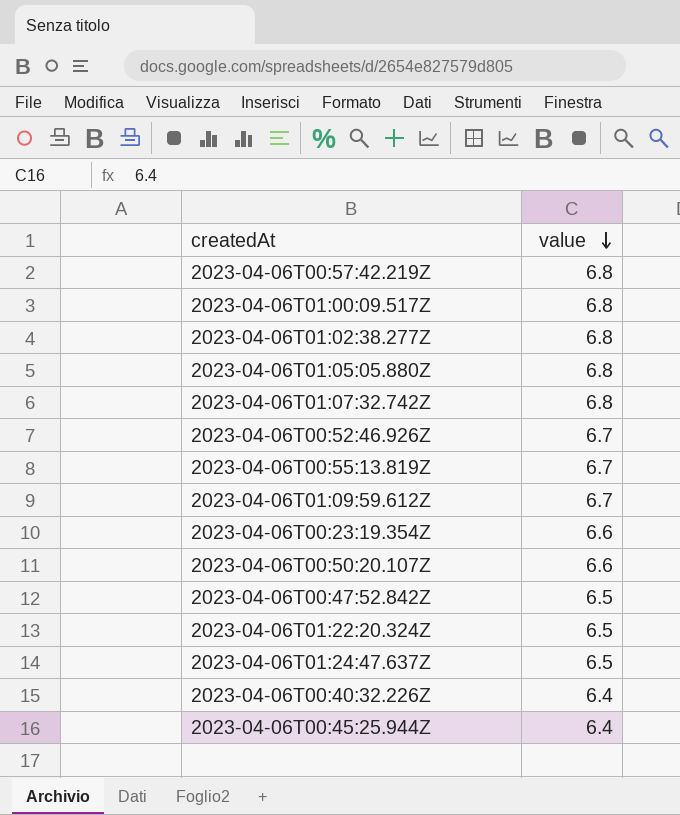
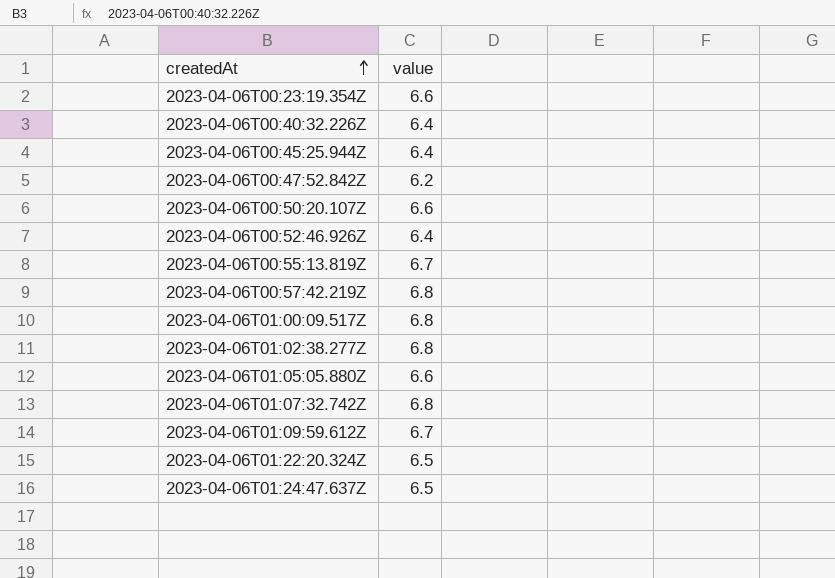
row order: value descending -> createdAt ascending
2023-04-06T00:47:52.842Z | value: 6.5 -> 6.2
2023-04-06T00:52:46.926Z | value: 6.7 -> 6.4
2023-04-06T01:05:05.880Z | value: 6.8 -> 6.6

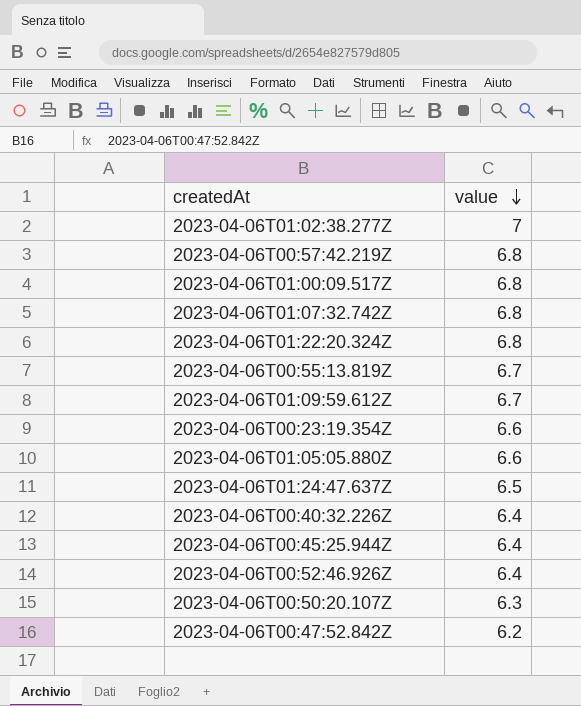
row order: createdAt ascending -> value descending
2023-04-06T01:02:38.277Z | value: 6.8 -> 7
2023-04-06T01:22:20.324Z | value: 6.5 -> 6.8
2023-04-06T00:50:20.107Z | value: 6.6 -> 6.3

